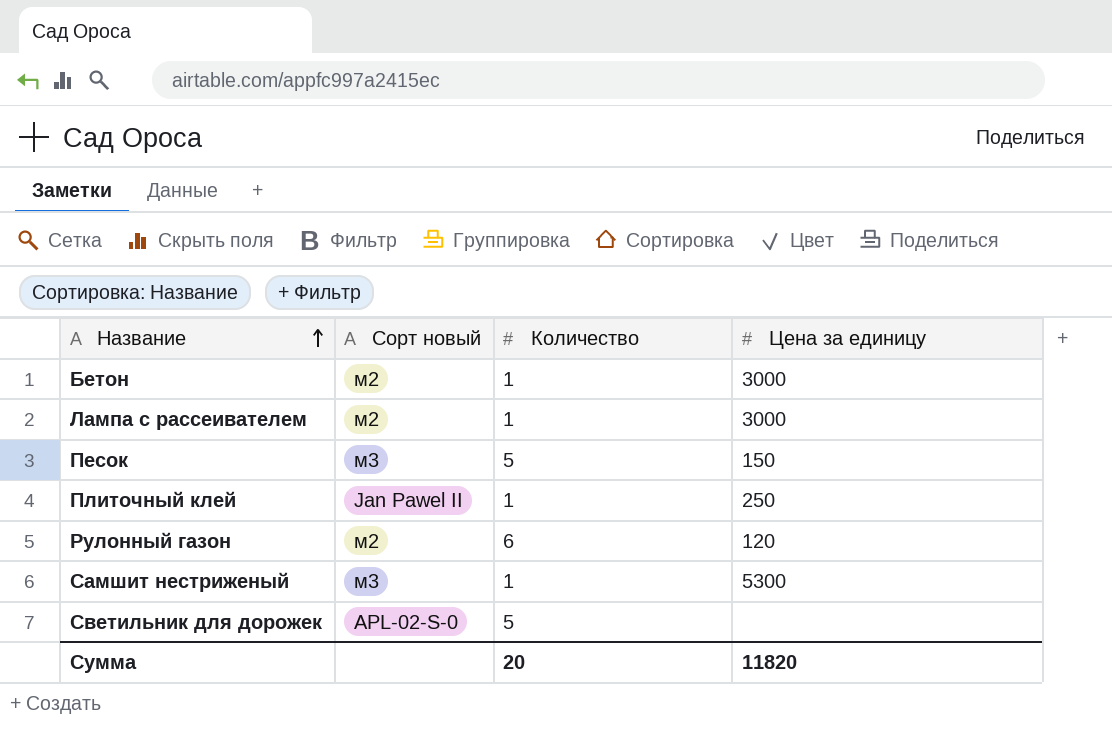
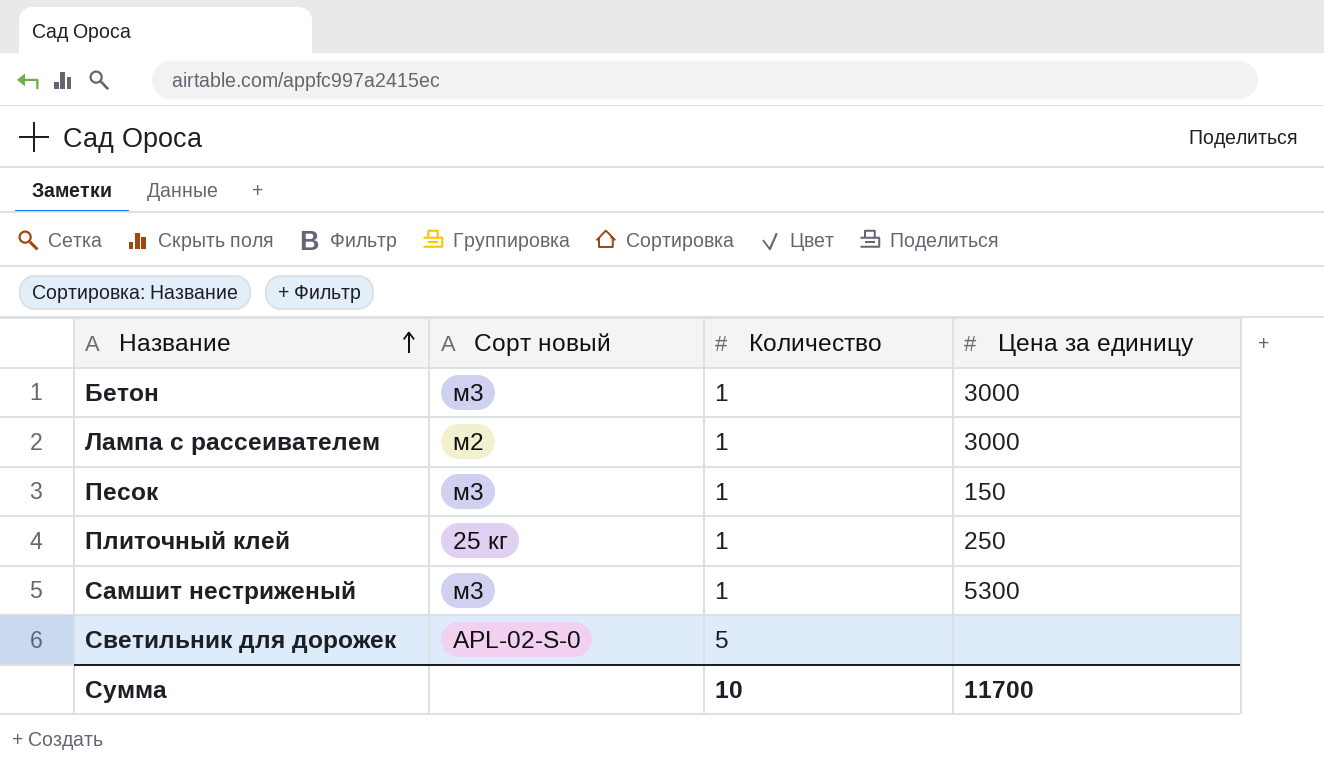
row Рулонный газон: м2 | 6 | 120 -> none
Бетон | Сорт новый: м2 -> м3
Песок | Количество: 5 -> 1
Плиточный клей | Сорт новый: Jan Pawel II -> 25 кг
Сумма | Количество: 20 -> 10
Сумма | Цена за единицу: 11820 -> 11700

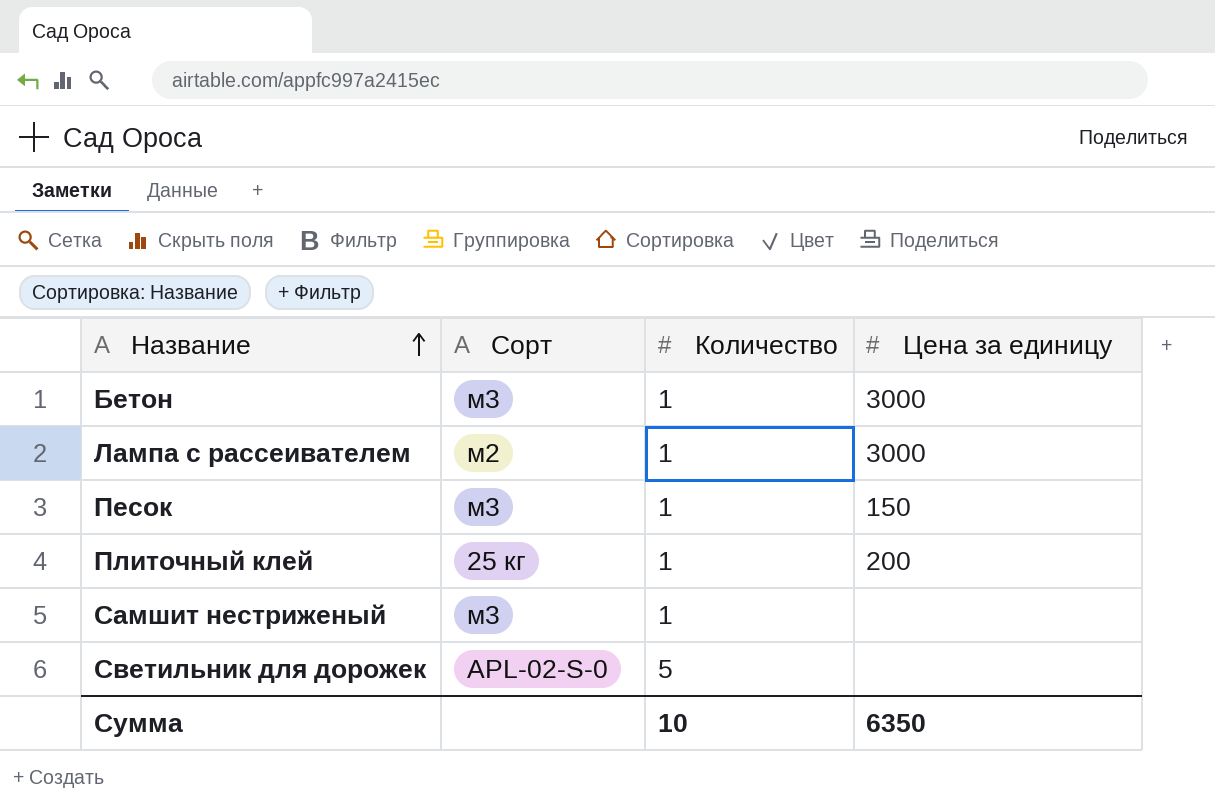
column name: Сорт новый -> Сорт
Плиточный клей | Цена за единицу: 250 -> 200
Самшит нестриженый | Цена за единицу: 5300 -> none
Сумма | Цена за единицу: 11700 -> 6350

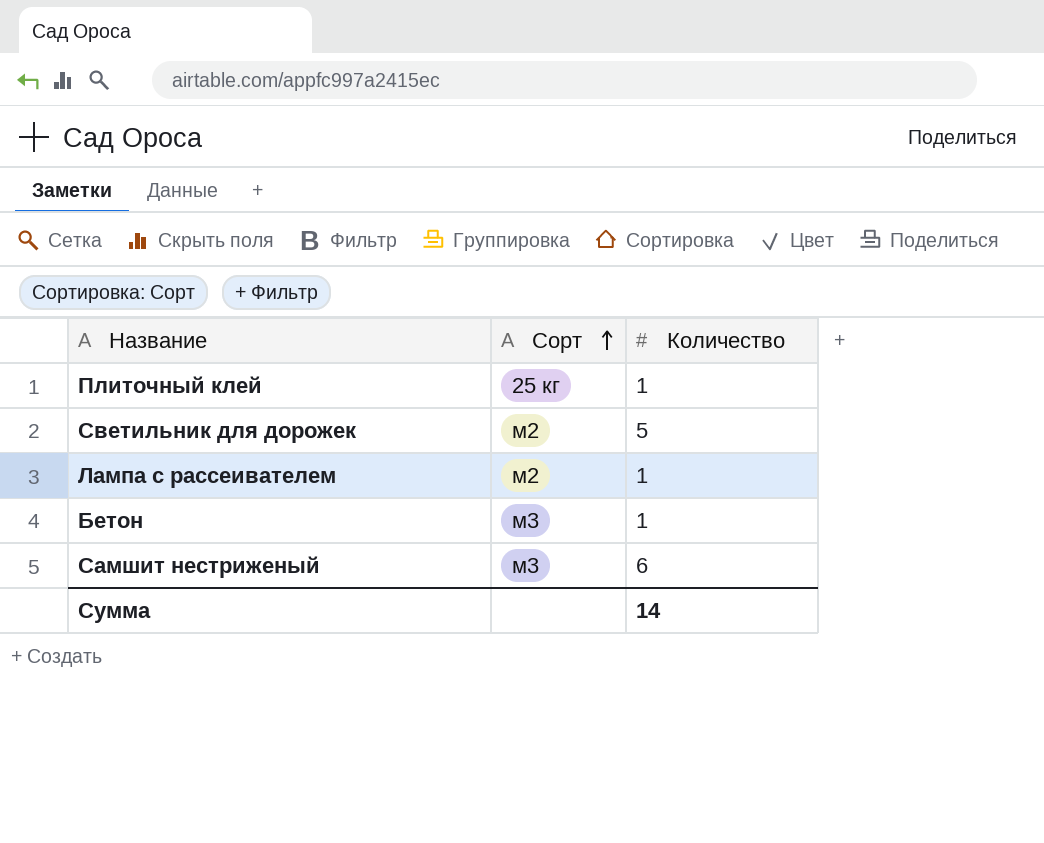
row order: Название ascending -> Сорт ascending
column Цена за единицу | position: 4 -> none
row Песок: м3 | 1 | 150 -> none
Светильник для дорожек | Сорт: APL-02-S-0 -> м2
Самшит нестриженый | Количество: 1 -> 6
Сумма | Количество: 10 -> 14

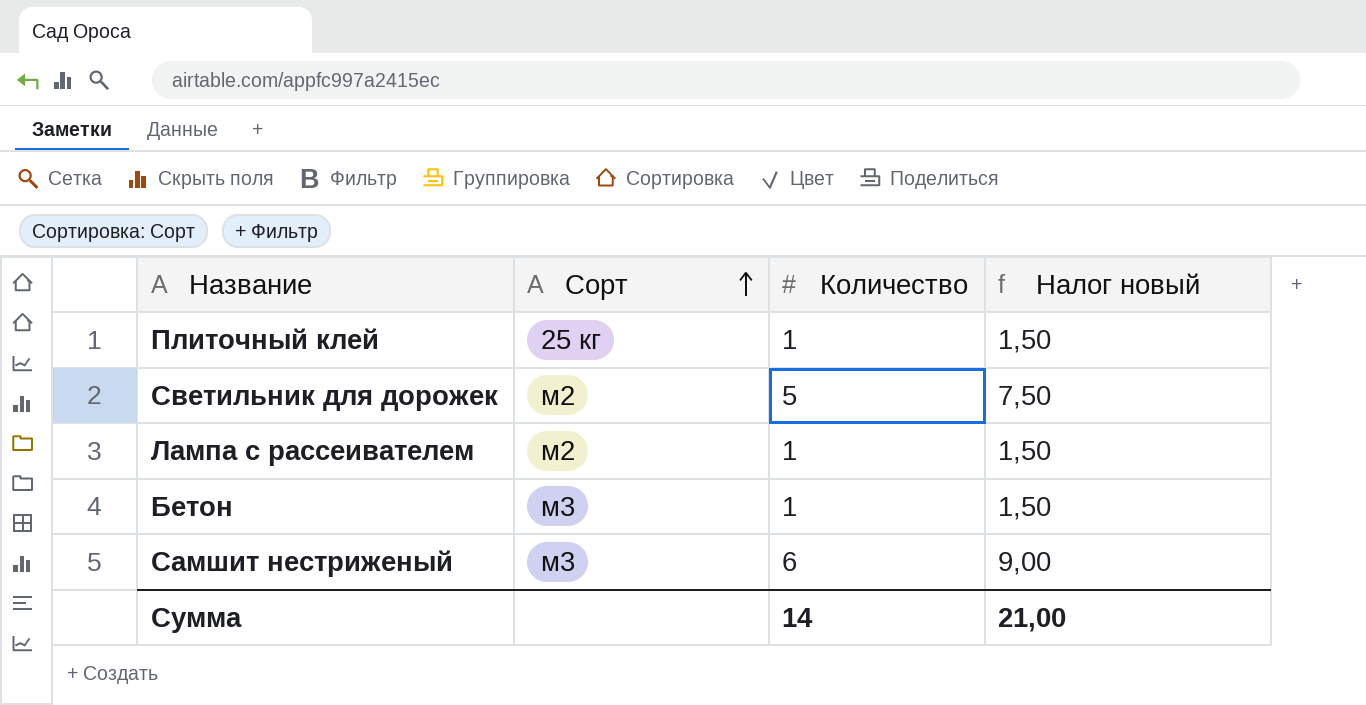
column Налог новый | formula: none -> [Количество] * 1,5

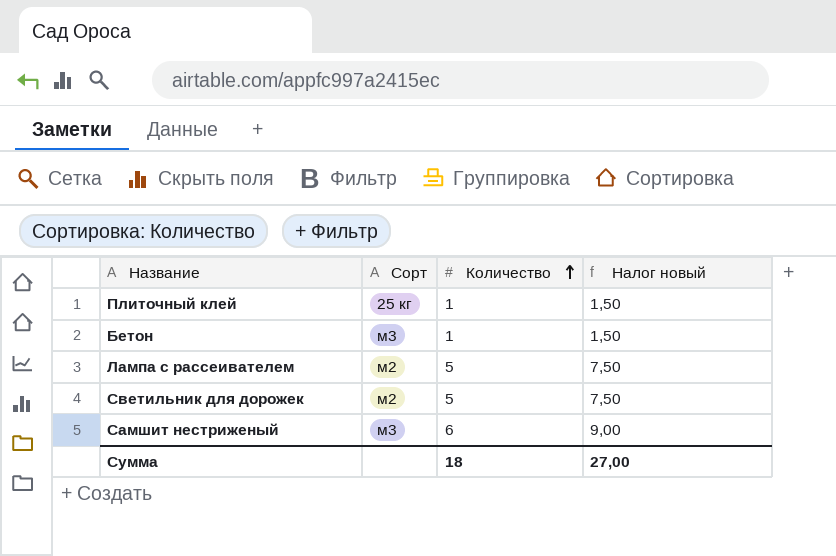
row order: Сорт ascending -> Количество ascending
Лампа с рассеивателем | Количество: 1 -> 5
Лампа с рассеивателем | Налог новый: 1,50 -> 7,50
Сумма | Количество: 14 -> 18
Сумма | Налог новый: 21,00 -> 27,00

